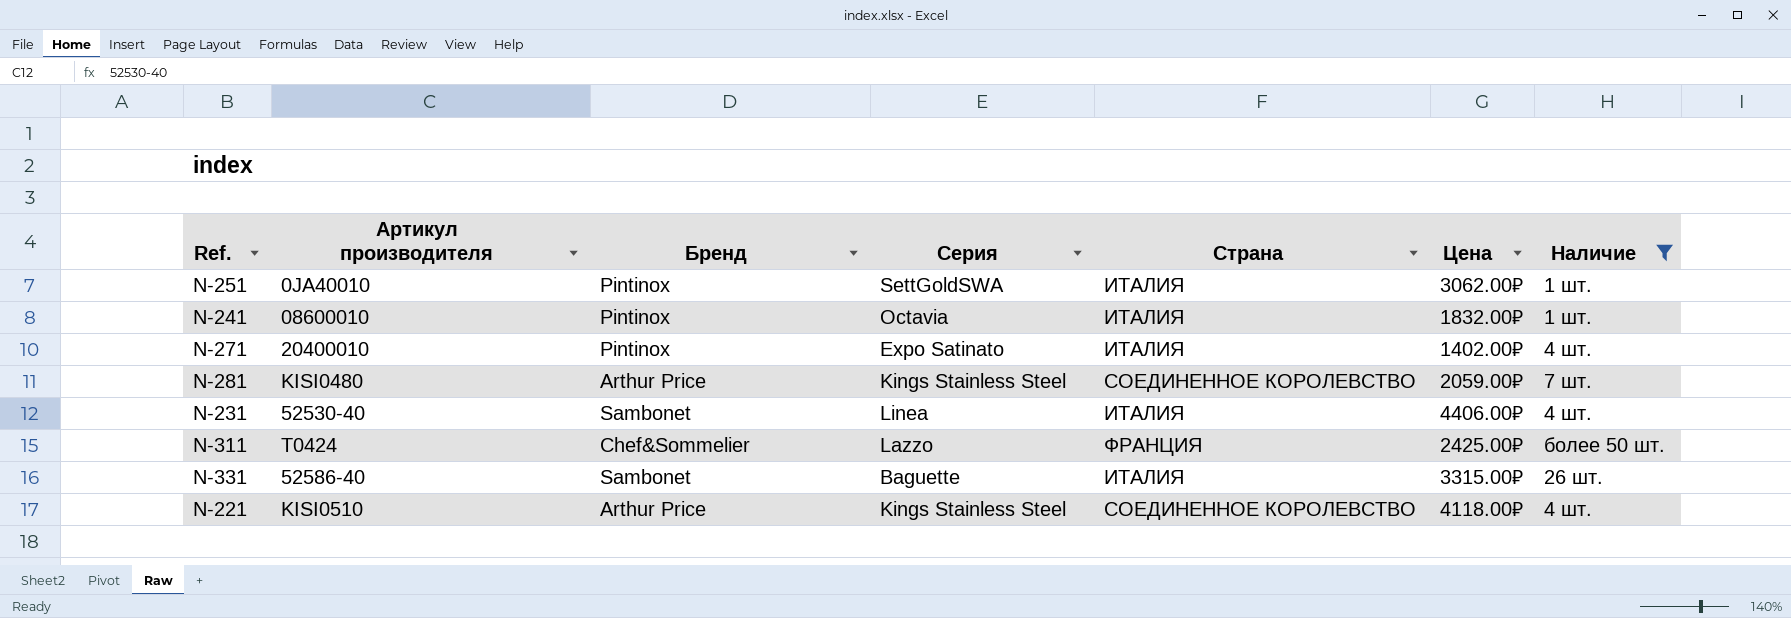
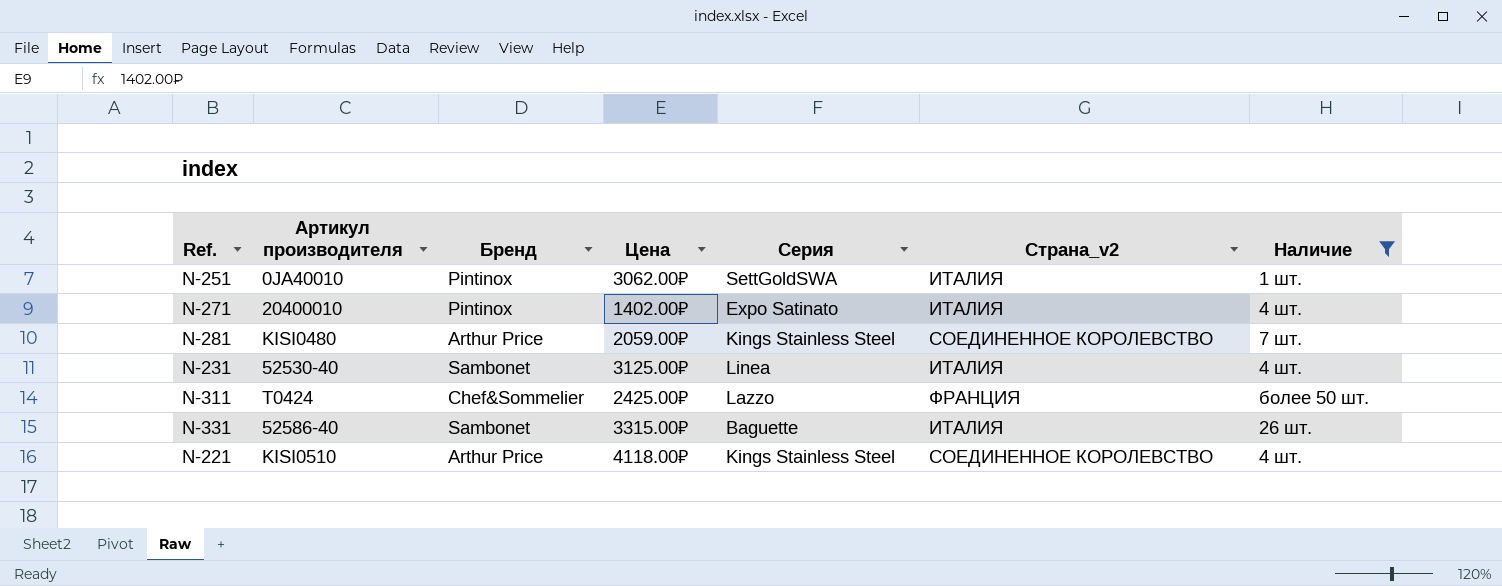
column Цена | position: 6 -> 4
column name: Страна -> Страна_v2
row N-241: 08600010 | Pintinox | Octavia | ИТАЛИЯ | 1832.00₽ | 1 шт. -> none
N-231 | Цена: 4406.00₽ -> 3125.00₽

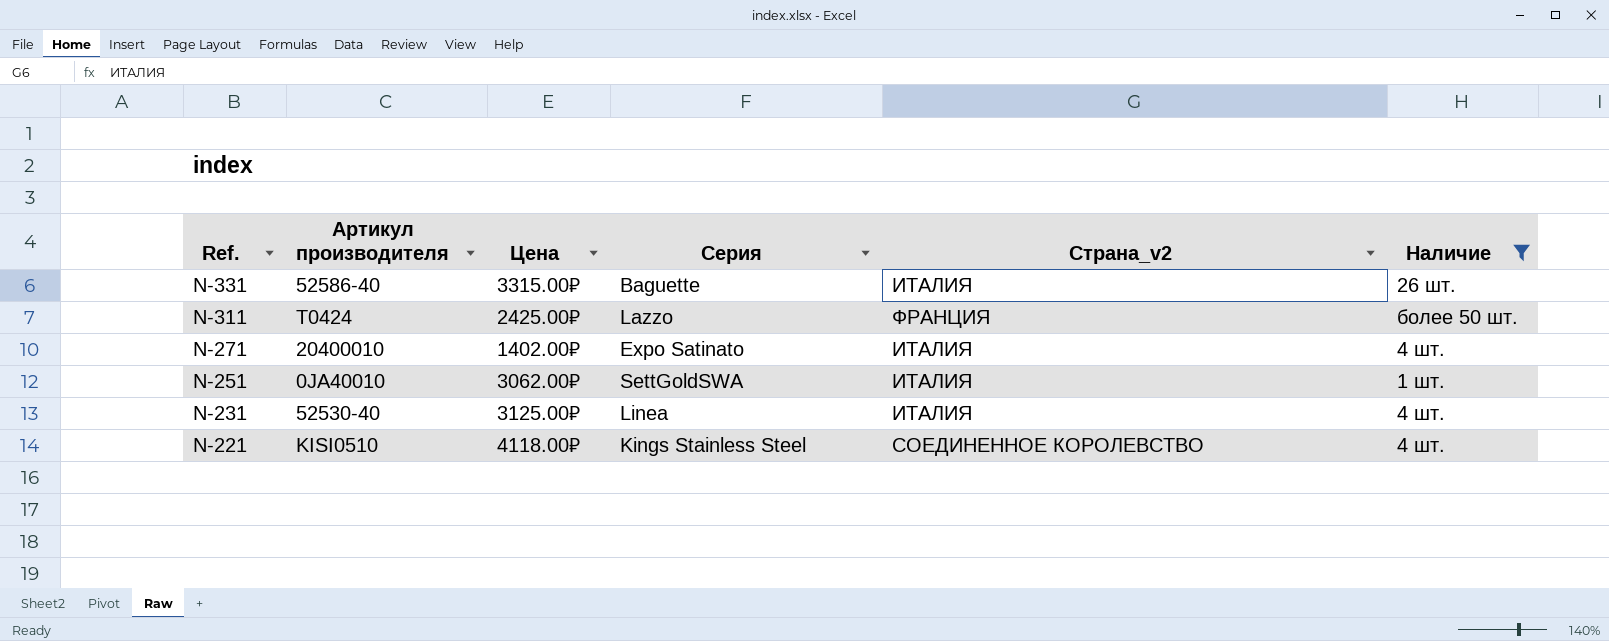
row order: none -> Ref. descending
column Бренд | position: 3 -> none
row N-281: KISI0480 | Arthur Price | 2059.00₽ | Kings Stainless Steel | СОЕДИНЕННОЕ КОРОЛЕВСТВО | 7 шт. -> none

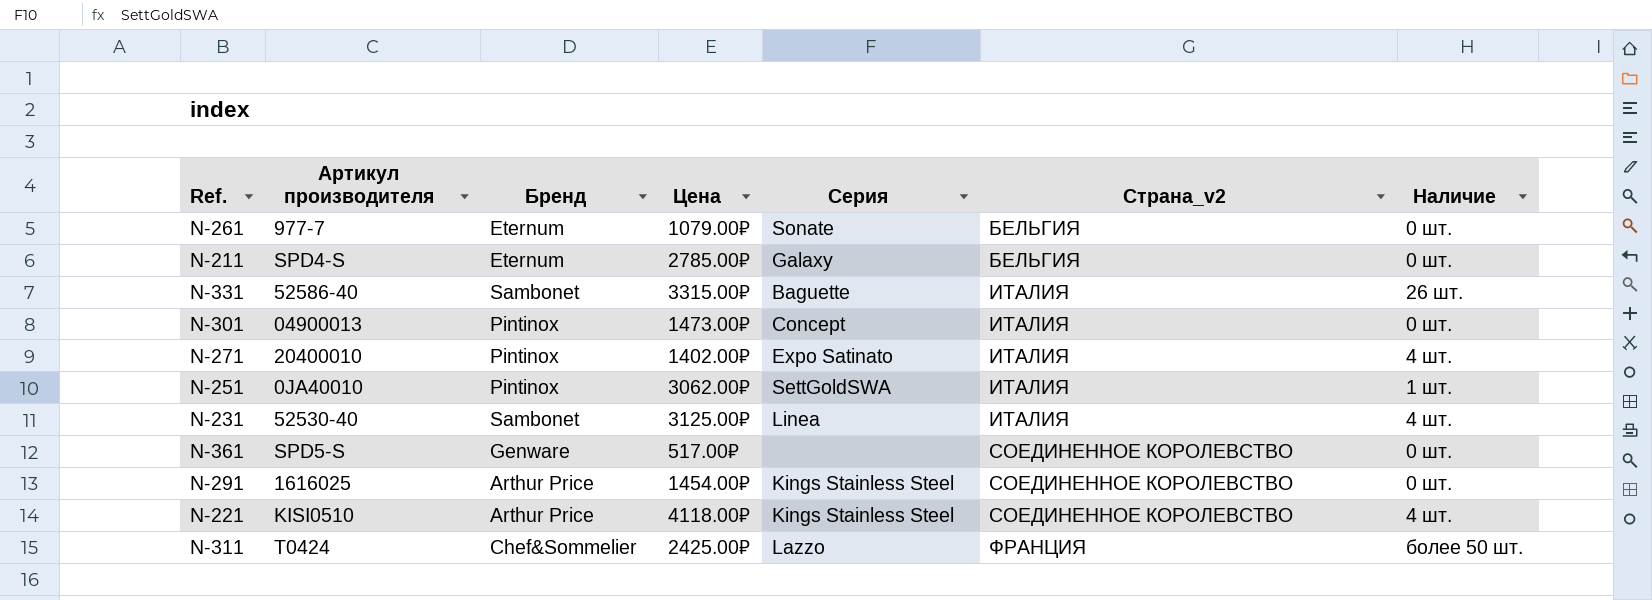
filter: Наличие != 0 шт. -> none
row order: Ref. descending -> Страна_v2 ascending
column Бренд | position: none -> 3

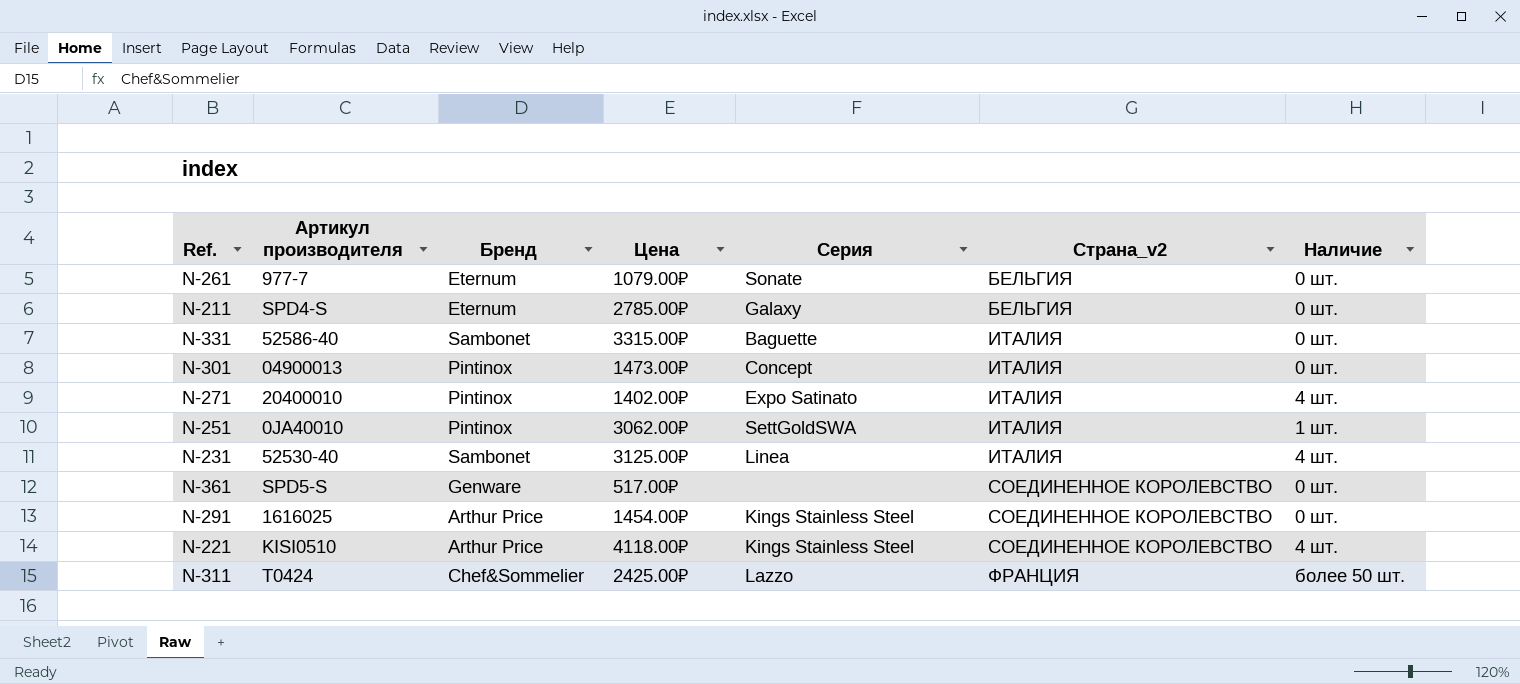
N-331 | Наличие: 26 шт. -> 0 шт.

